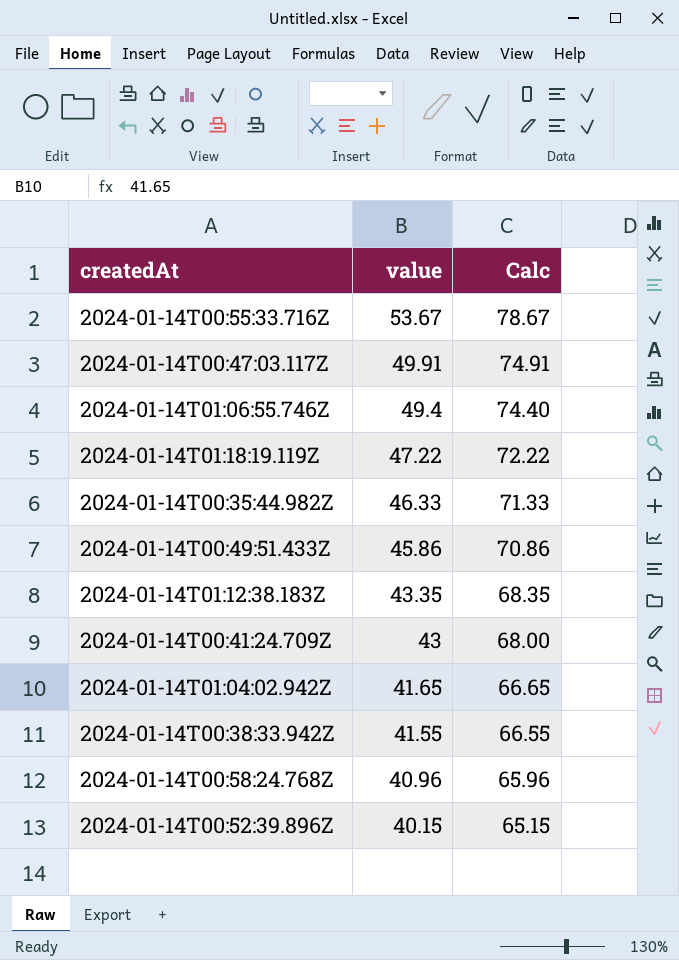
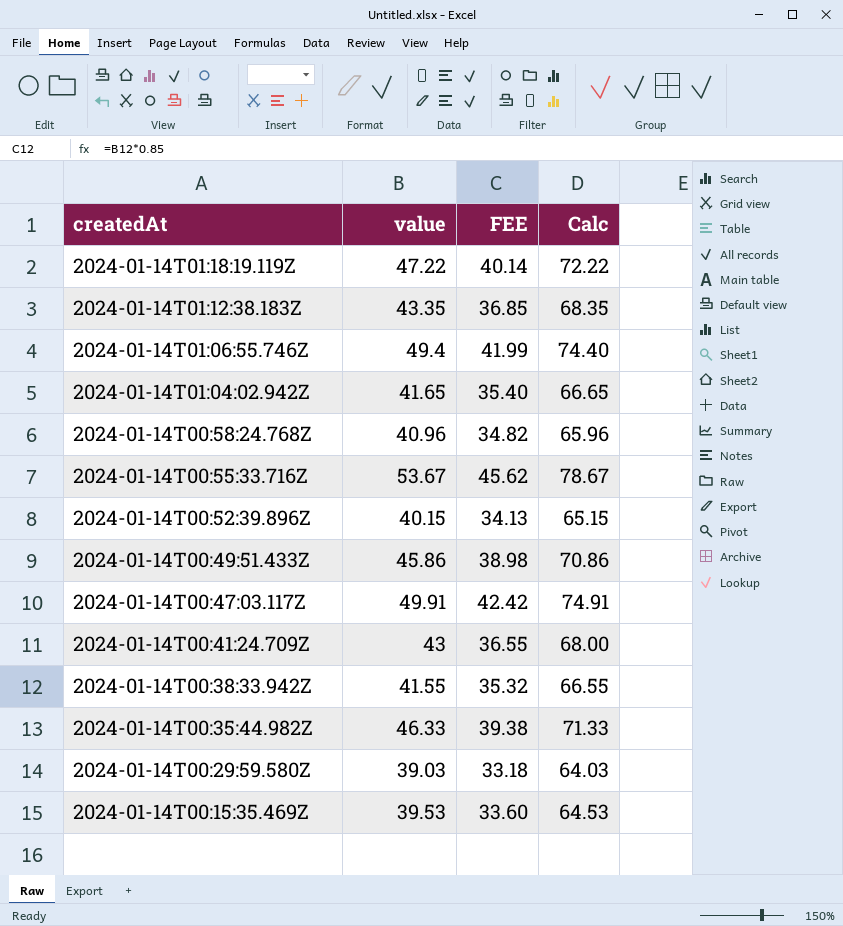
row order: value descending -> createdAt descending
column FEE | formula: none -> [value] * 0.85
row 2024-01-14T00:29:59.580Z: none -> 39.03 | 33.18 | 64.03
row 2024-01-14T00:15:35.469Z: none -> 39.53 | 33.60 | 64.53

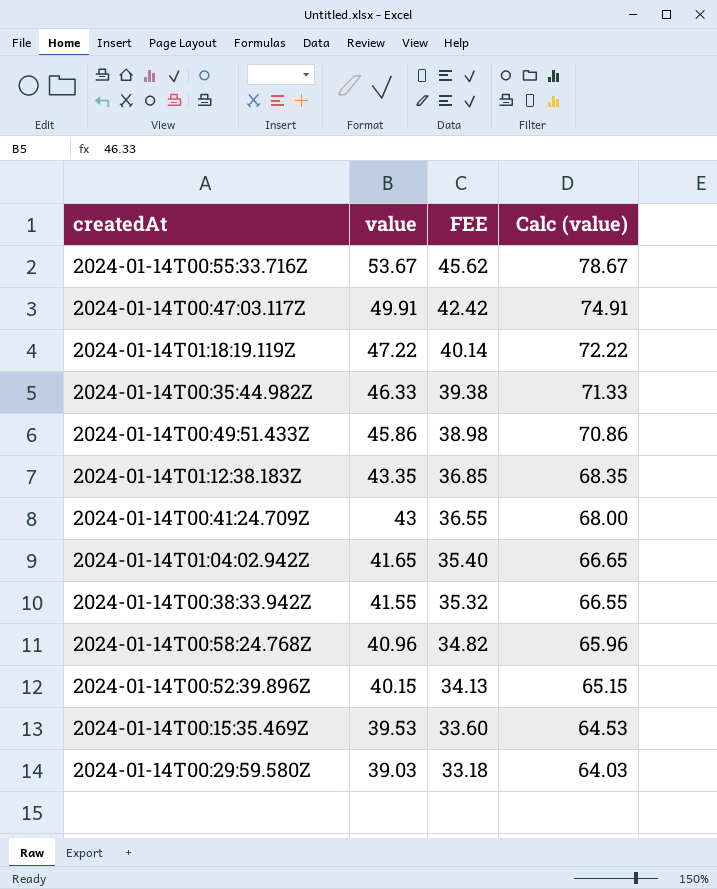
row order: createdAt descending -> value descending
column name: Calc -> Calc (value)
row 2024-01-14T01:06:55.746Z: 49.4 | 41.99 | 74.40 -> none

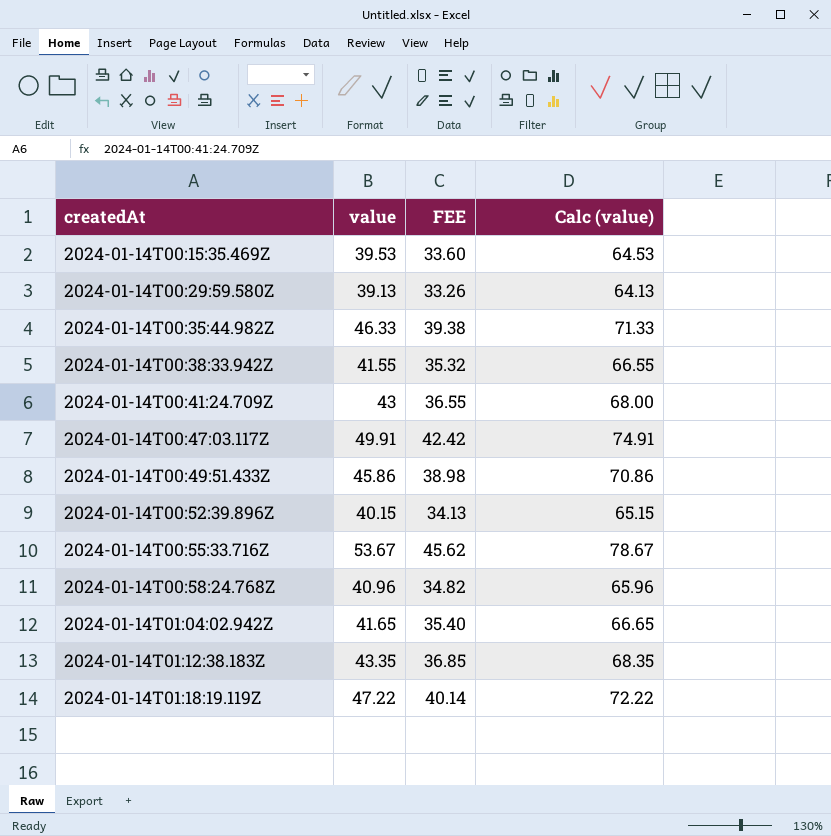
row order: value descending -> createdAt ascending
2024-01-14T00:29:59.580Z | value: 39.03 -> 39.13
2024-01-14T00:29:59.580Z | FEE: 33.18 -> 33.26
2024-01-14T00:29:59.580Z | Calc (value): 64.03 -> 64.13

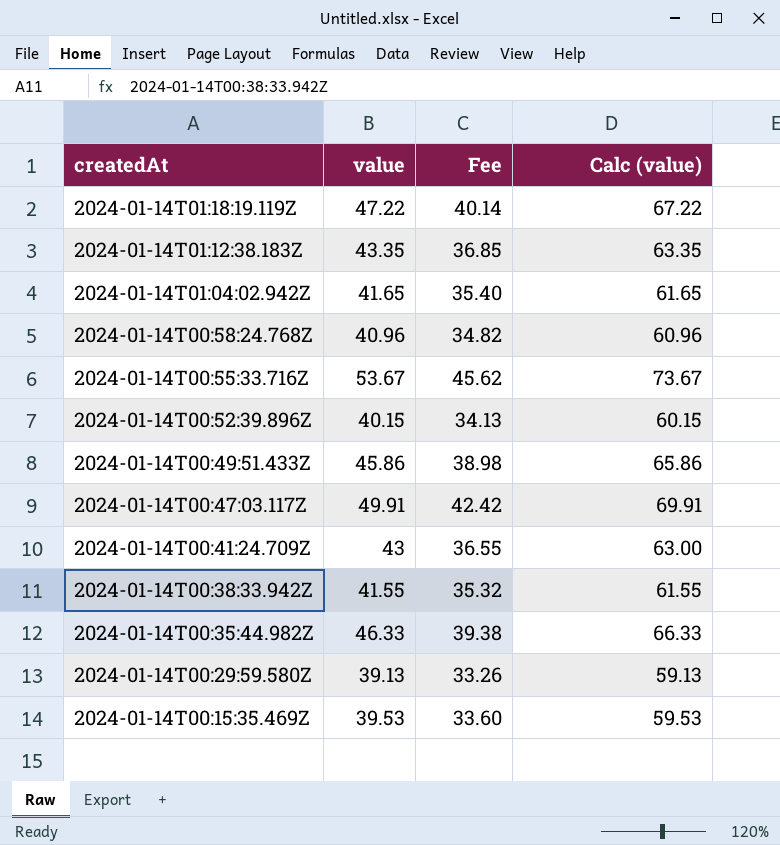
row order: createdAt ascending -> createdAt descending
column name: FEE -> Fee
column Calc (value) | formula: [value] + 25 -> [value] + 20

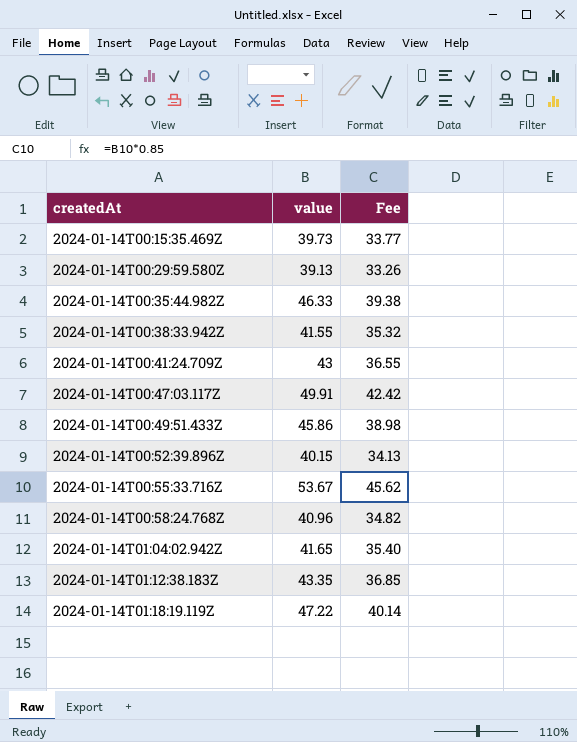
row order: createdAt descending -> createdAt ascending
column Calc (value) | formula: [value] + 20 -> none
2024-01-14T00:15:35.469Z | value: 39.53 -> 39.73
2024-01-14T00:15:35.469Z | Fee: 33.60 -> 33.77

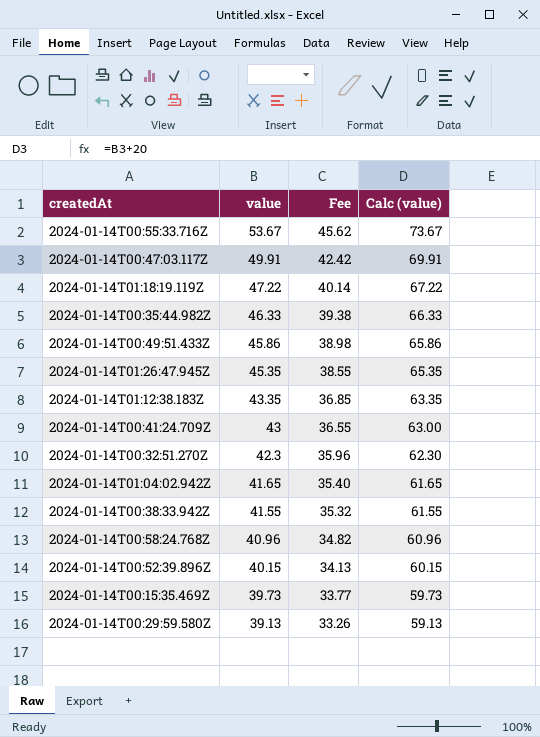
row order: createdAt ascending -> value descending
column Calc (value) | formula: none -> [value] + 20
row 2024-01-14T01:26:47.945Z: none -> 45.35 | 38.55 | 65.35
row 2024-01-14T00:32:51.270Z: none -> 42.3 | 35.96 | 62.30

